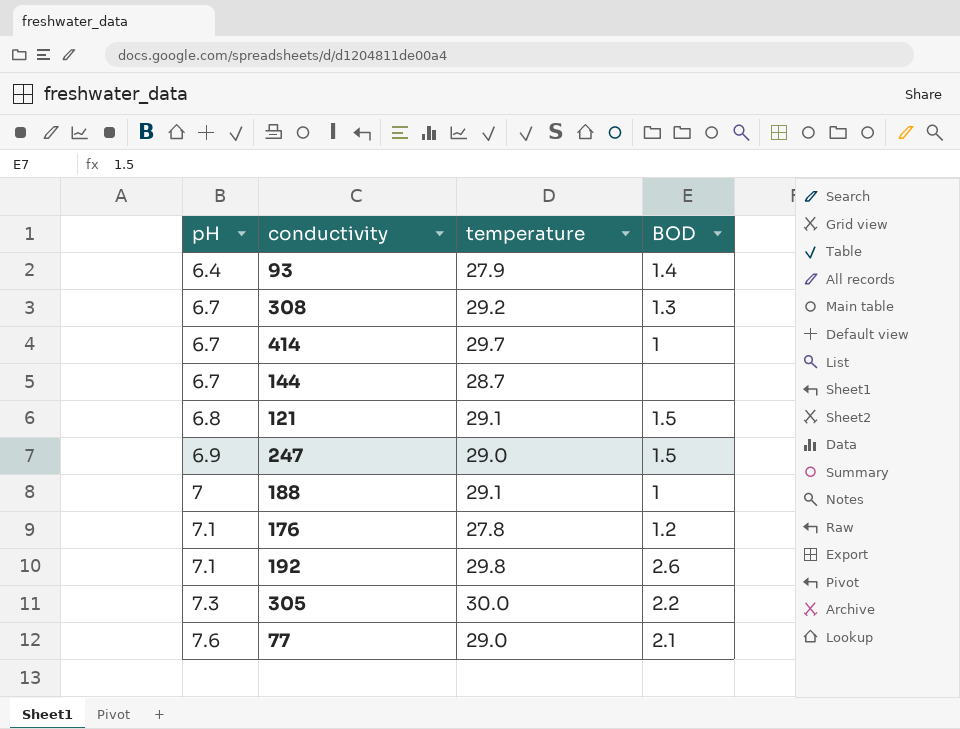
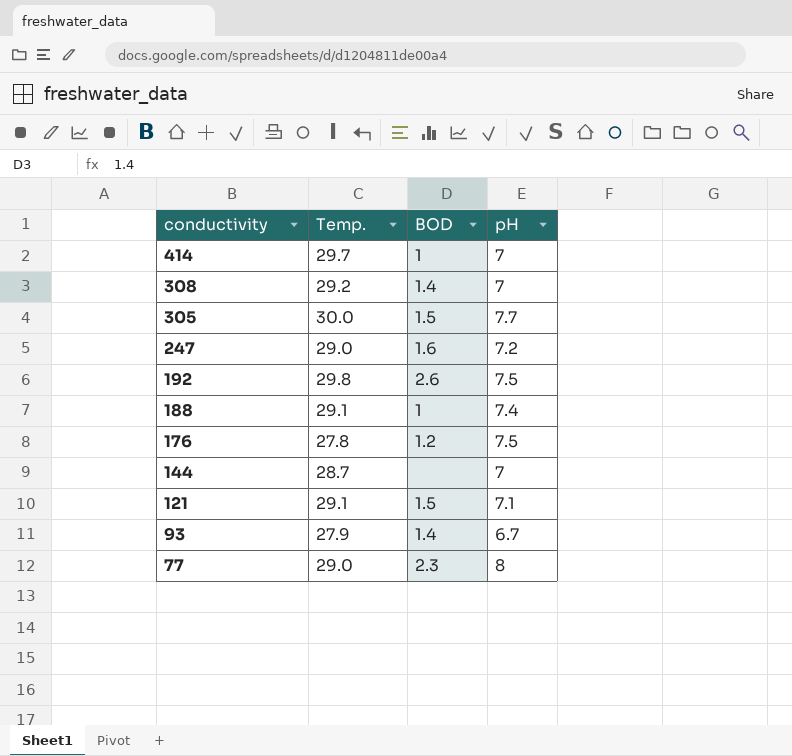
row order: pH ascending -> conductivity descending
column name: temperature -> Temp.
column pH | position: 1 -> 4
414 | pH: 6.7 -> 7
308 | BOD: 1.3 -> 1.4
308 | pH: 6.7 -> 7
305 | BOD: 2.2 -> 1.5
305 | pH: 7.3 -> 7.7
247 | BOD: 1.5 -> 1.6
247 | pH: 6.9 -> 7.2
192 | pH: 7.1 -> 7.5
188 | pH: 7 -> 7.4
176 | pH: 7.1 -> 7.5
144 | pH: 6.7 -> 7
121 | pH: 6.8 -> 7.1
93 | pH: 6.4 -> 6.7
77 | BOD: 2.1 -> 2.3
77 | pH: 7.6 -> 8

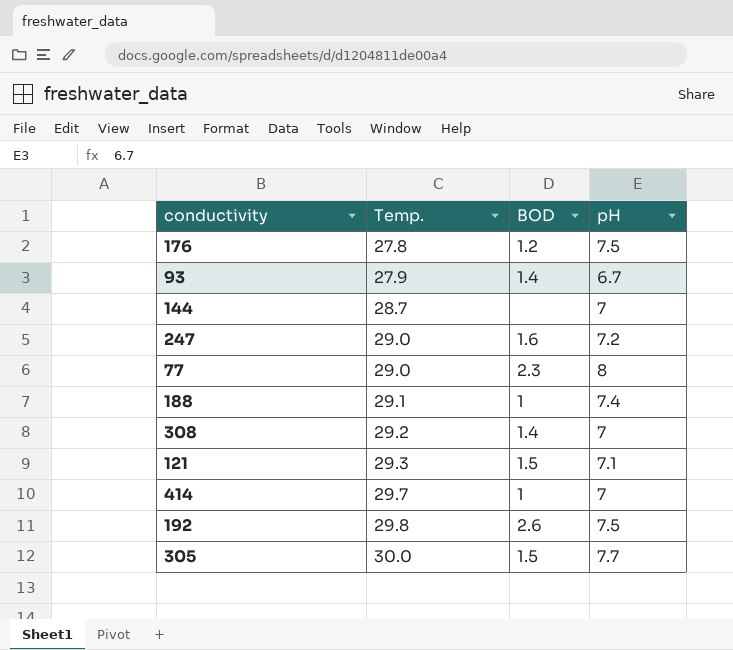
row order: conductivity descending -> Temp. ascending
121 | Temp.: 29.1 -> 29.3

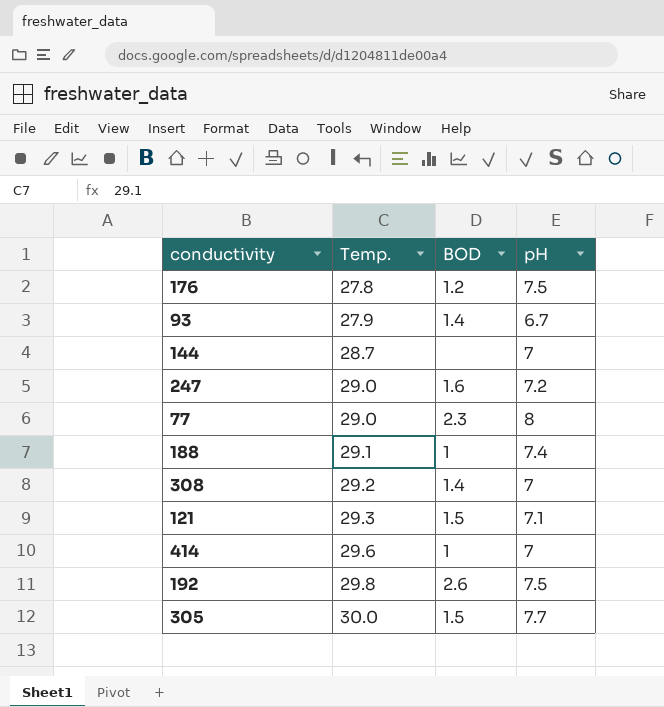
414 | Temp.: 29.7 -> 29.6

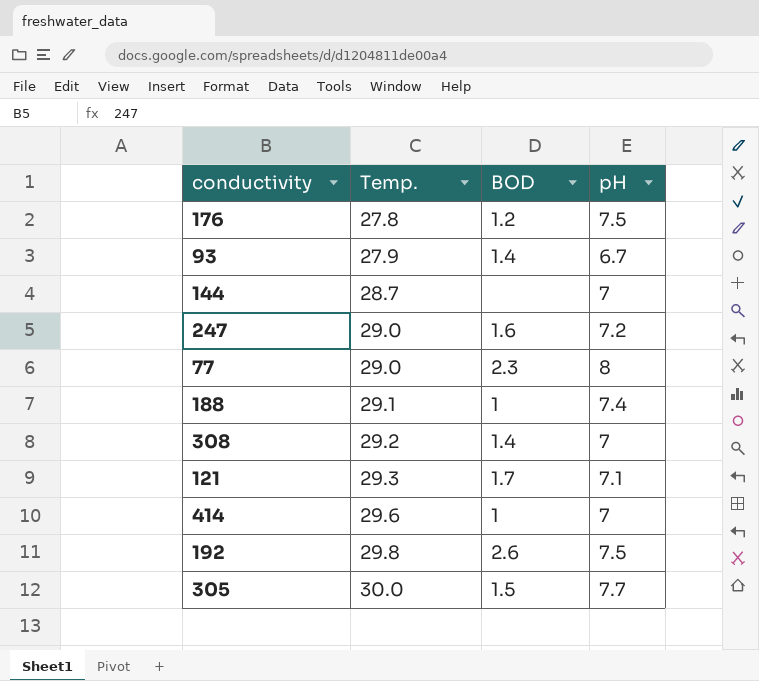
121 | BOD: 1.5 -> 1.7

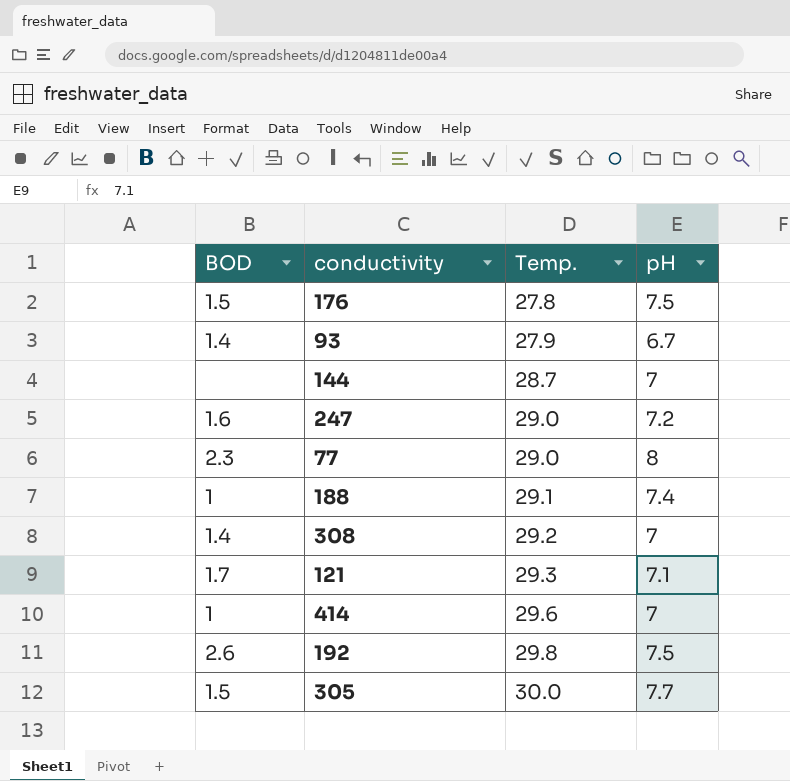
column BOD | position: 3 -> 1
176 | BOD: 1.2 -> 1.5

